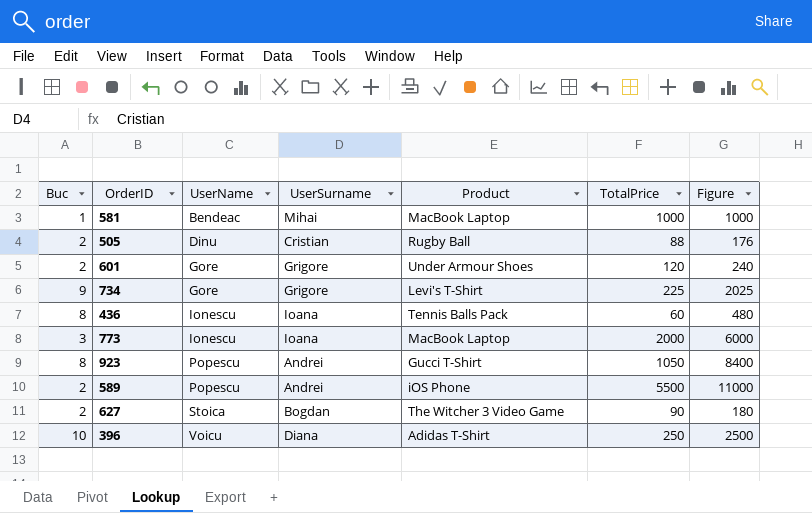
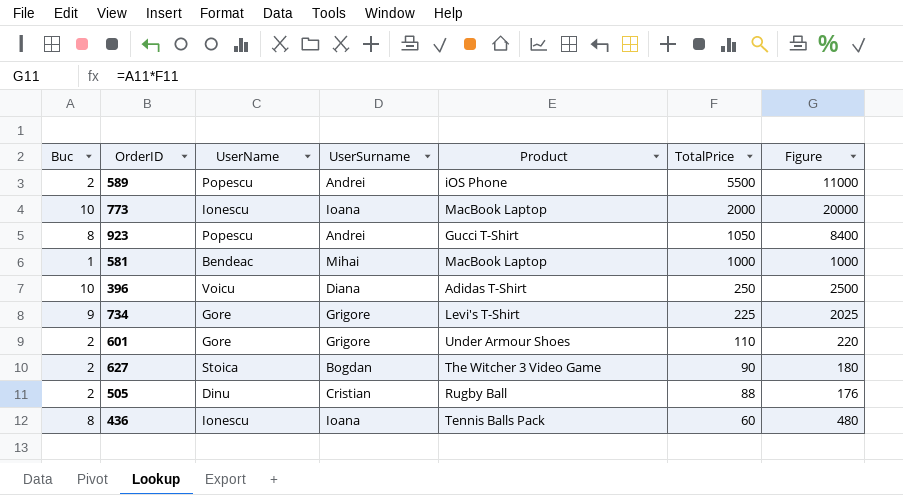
row order: UserName ascending -> TotalPrice descending
773 | Buc: 3 -> 10
773 | Figure: 6000 -> 20000
601 | TotalPrice: 120 -> 110
601 | Figure: 240 -> 220

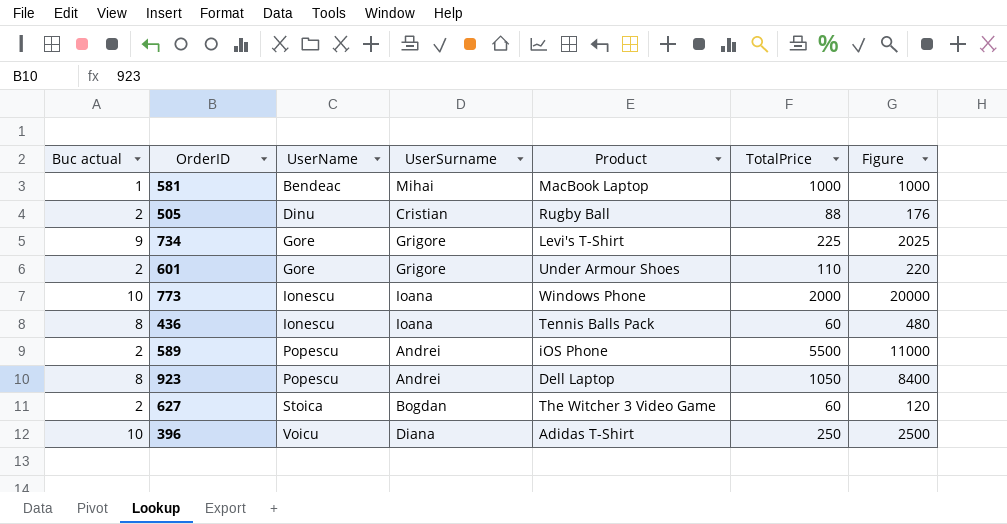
row order: TotalPrice descending -> UserName ascending
column name: Buc -> Buc actual
773 | Product: MacBook Laptop -> Windows Phone
923 | Product: Gucci T-Shirt -> Dell Laptop
627 | TotalPrice: 90 -> 60
627 | Figure: 180 -> 120

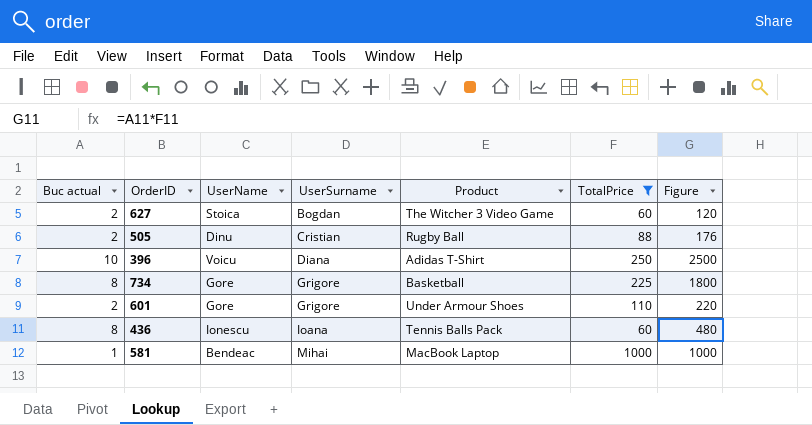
filter: none -> TotalPrice <= 1000
row order: UserName ascending -> UserSurname ascending
734 | Buc actual: 9 -> 8
734 | Product: Levi's T-Shirt -> Basketball
734 | Figure: 2025 -> 1800

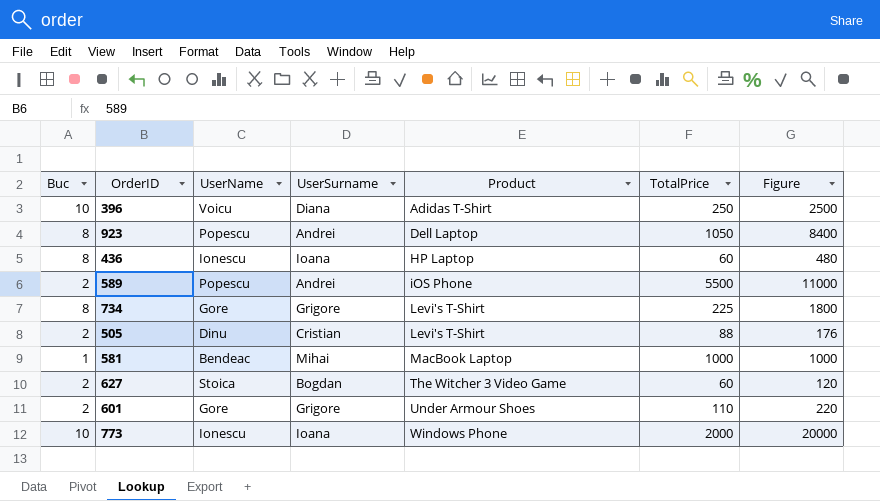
filter: TotalPrice <= 1000 -> none
row order: UserSurname ascending -> Product ascending
column name: Buc actual -> Buc
436 | Product: Tennis Balls Pack -> HP Laptop
734 | Product: Basketball -> Levi's T-Shirt
505 | Product: Rugby Ball -> Levi's T-Shirt

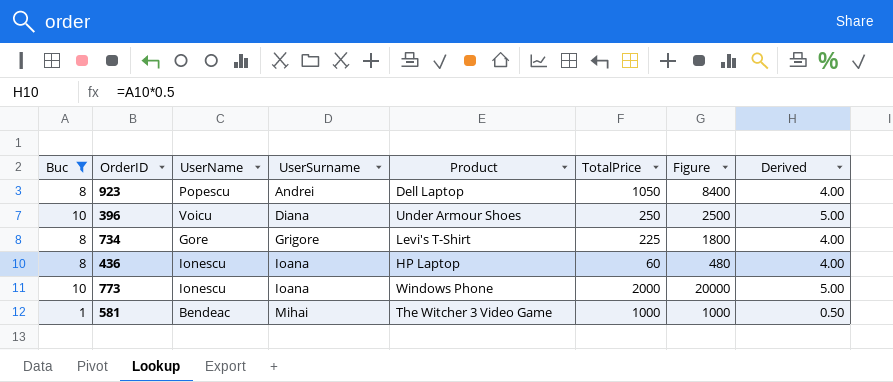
filter: none -> Buc != 2
row order: Product ascending -> UserSurname ascending
column Derived | formula: none -> [Buc] * 0.5
396 | Product: Adidas T-Shirt -> Under Armour Shoes
581 | Product: MacBook Laptop -> The Witcher 3 Video Game

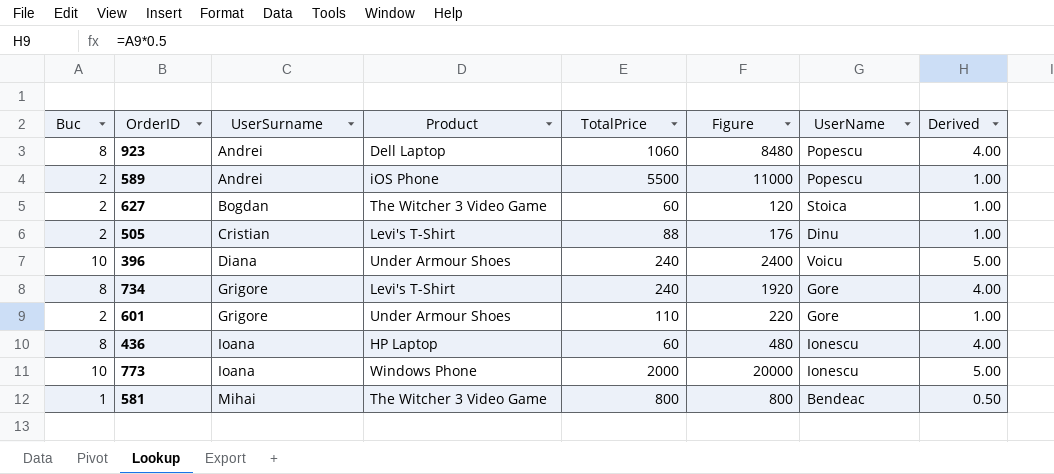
filter: Buc != 2 -> none
column UserName | position: 3 -> 7
923 | TotalPrice: 1050 -> 1060
923 | Figure: 8400 -> 8480
396 | TotalPrice: 250 -> 240
396 | Figure: 2500 -> 2400
734 | TotalPrice: 225 -> 240
734 | Figure: 1800 -> 1920
581 | TotalPrice: 1000 -> 800
581 | Figure: 1000 -> 800

